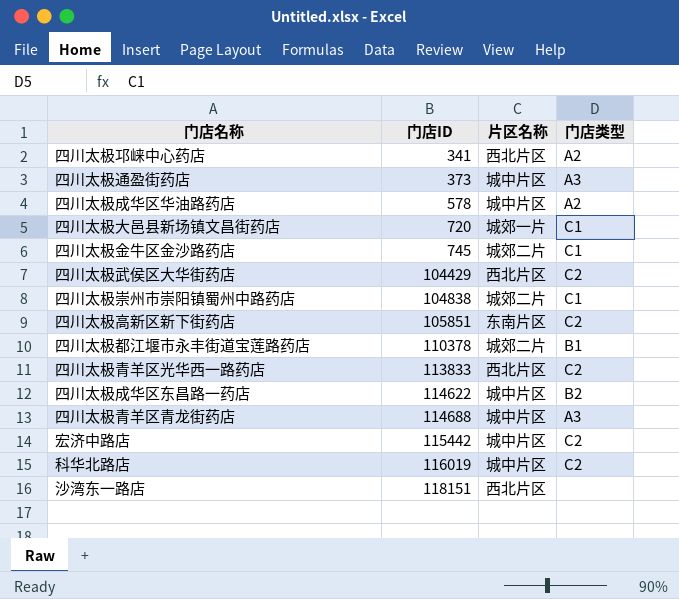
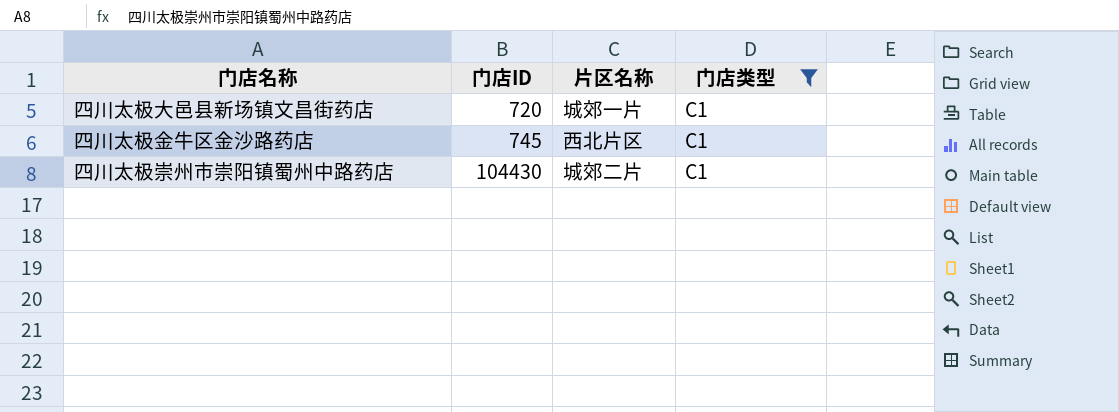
filter: none -> 门店类型 = C1
四川太极金牛区金沙路药店 | 片区名称: 城郊二片 -> 西北片区
四川太极崇州市崇阳镇蜀州中路药店 | 门店ID: 104838 -> 104430

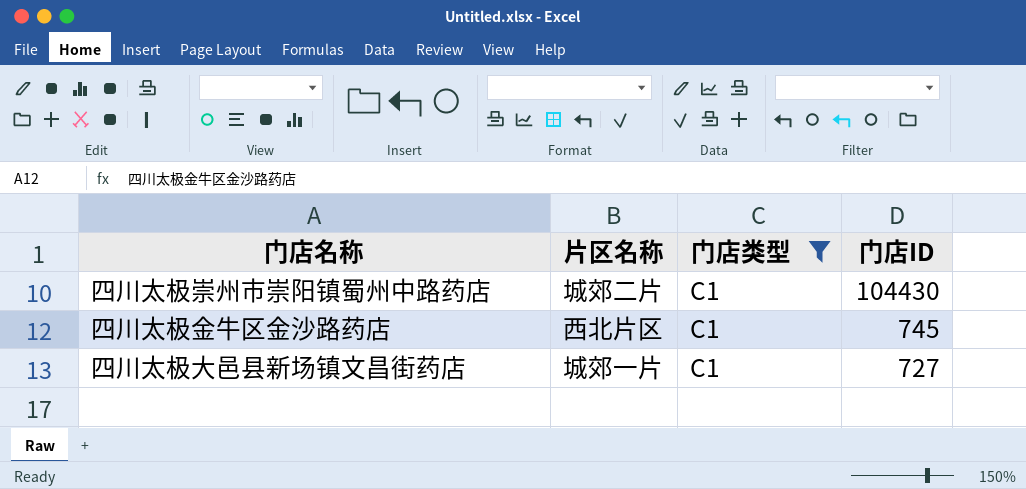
row order: 门店ID ascending -> 门店ID descending
column 门店ID | position: 2 -> 4
四川太极大邑县新场镇文昌街药店 | 门店ID: 720 -> 727

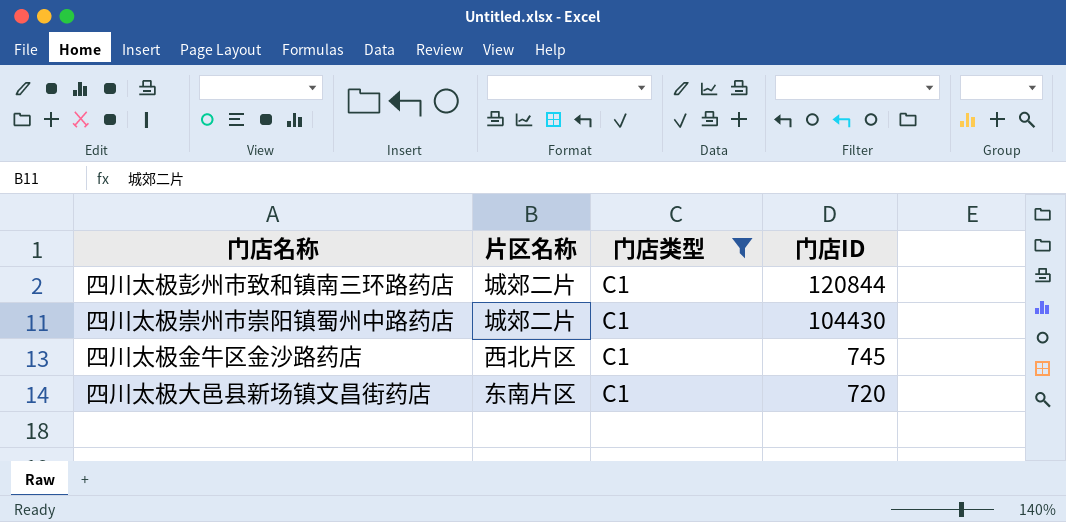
row 四川太极彭州市致和镇南三环路药店: none -> 城郊二片 | C1 | 120844
四川太极大邑县新场镇文昌街药店 | 片区名称: 城郊一片 -> 东南片区
四川太极大邑县新场镇文昌街药店 | 门店ID: 727 -> 720

